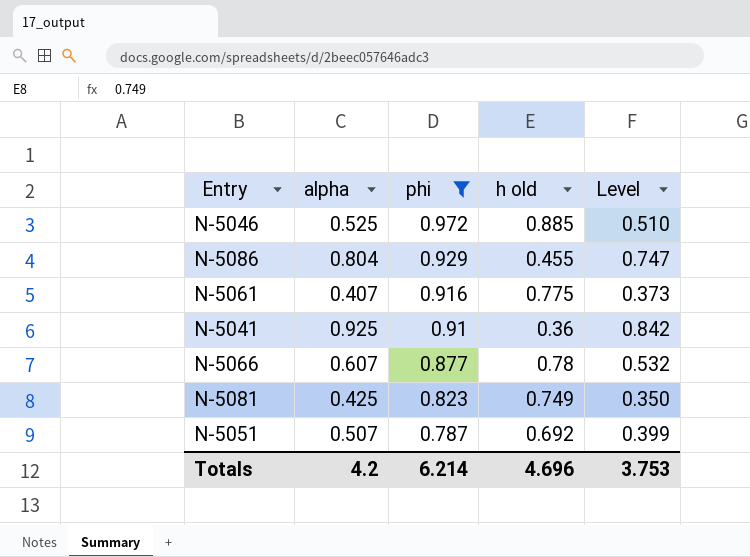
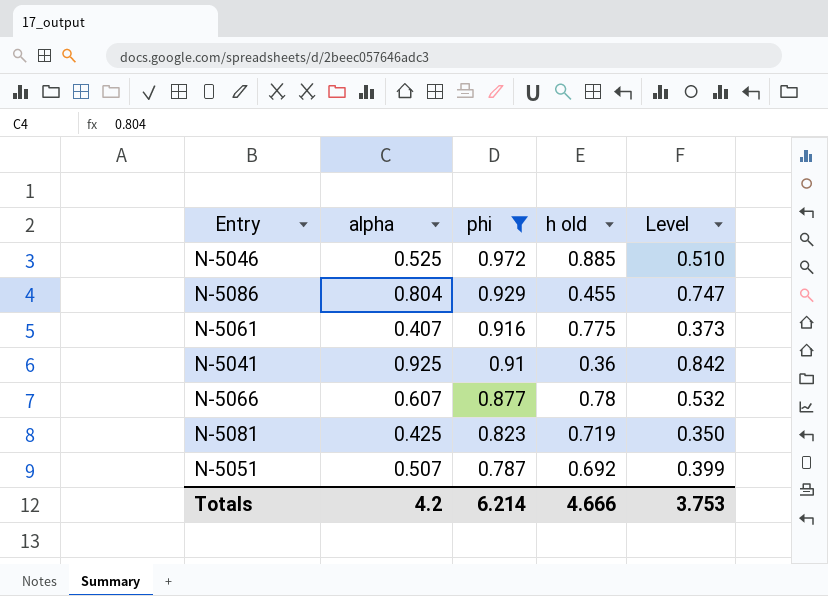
N-5081 | h old: 0.749 -> 0.719
Totals | h old: 4.696 -> 4.666

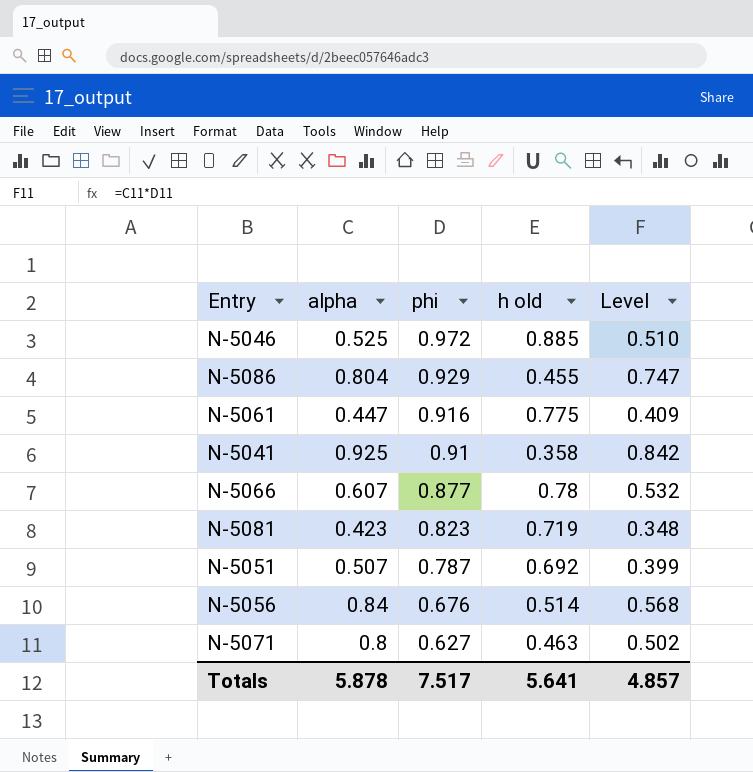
filter: phi >= 0.787 -> none
N-5061 | alpha: 0.407 -> 0.447
N-5061 | Level: 0.373 -> 0.409
N-5041 | h old: 0.36 -> 0.358
N-5081 | alpha: 0.425 -> 0.423
N-5081 | Level: 0.350 -> 0.348
Totals | alpha: 4.2 -> 5.878
Totals | phi: 6.214 -> 7.517
Totals | h old: 4.666 -> 5.641
Totals | Level: 3.753 -> 4.857

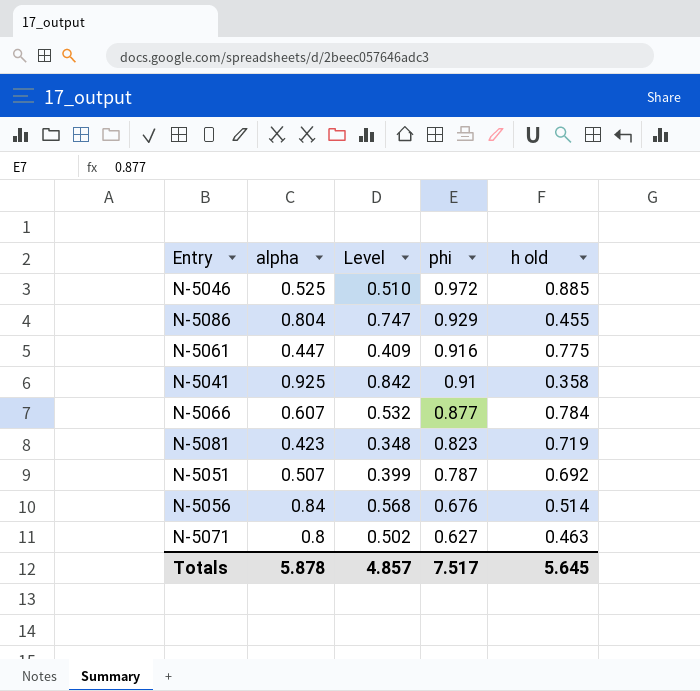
column Level | position: 5 -> 3
N-5066 | h old: 0.78 -> 0.784
Totals | h old: 5.641 -> 5.645

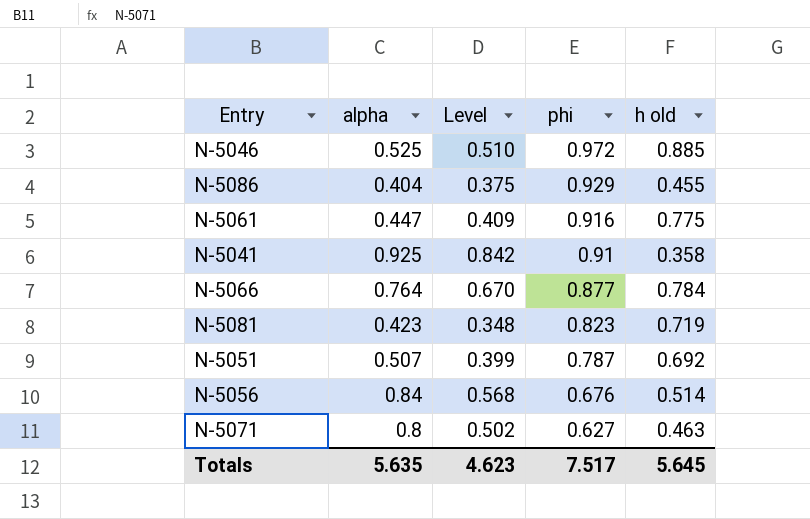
N-5086 | alpha: 0.804 -> 0.404
N-5086 | Level: 0.747 -> 0.375
N-5066 | alpha: 0.607 -> 0.764
N-5066 | Level: 0.532 -> 0.670
Totals | alpha: 5.878 -> 5.635
Totals | Level: 4.857 -> 4.623

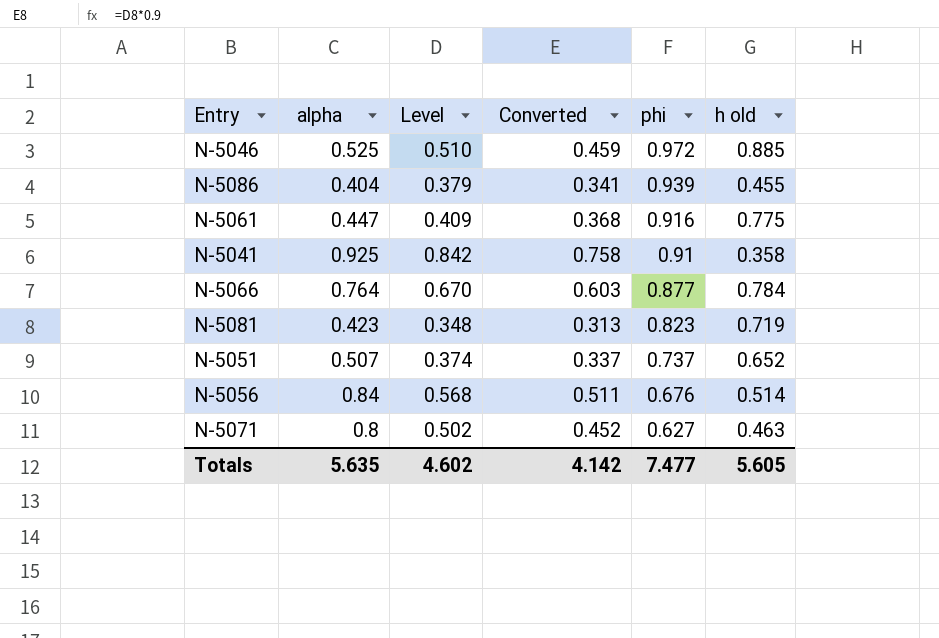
column Converted | formula: none -> [Level] * 0.9
N-5086 | Level: 0.375 -> 0.379
N-5086 | phi: 0.929 -> 0.939
N-5051 | Level: 0.399 -> 0.374
N-5051 | phi: 0.787 -> 0.737
N-5051 | h old: 0.692 -> 0.652
Totals | Level: 4.623 -> 4.602
Totals | phi: 7.517 -> 7.477
Totals | h old: 5.645 -> 5.605

